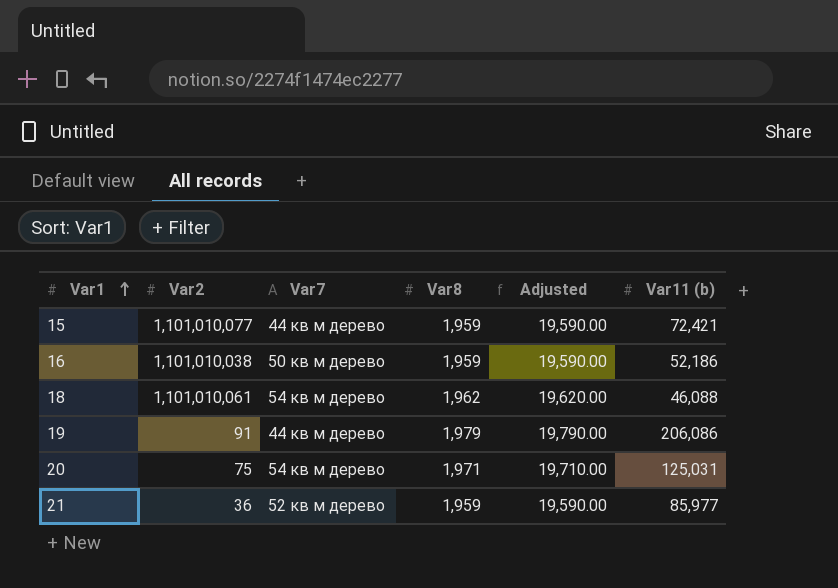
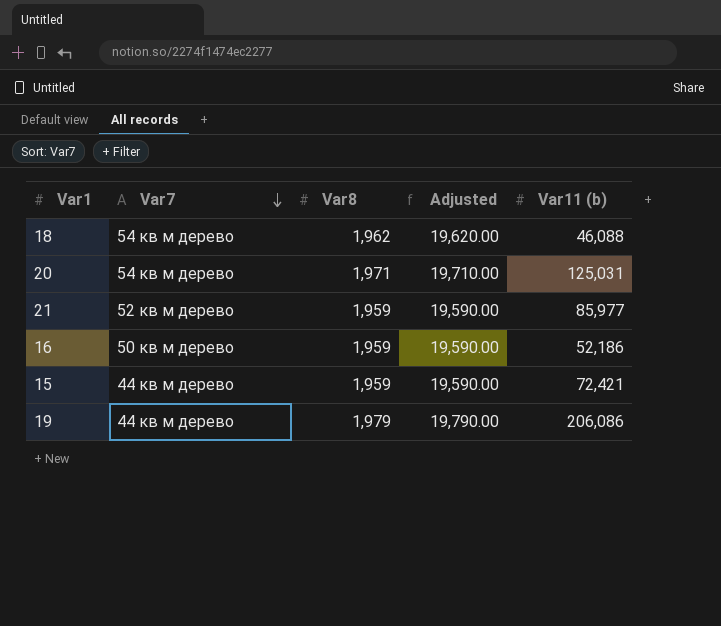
row order: Var1 ascending -> Var7 descending
column Var2 | position: 2 -> none

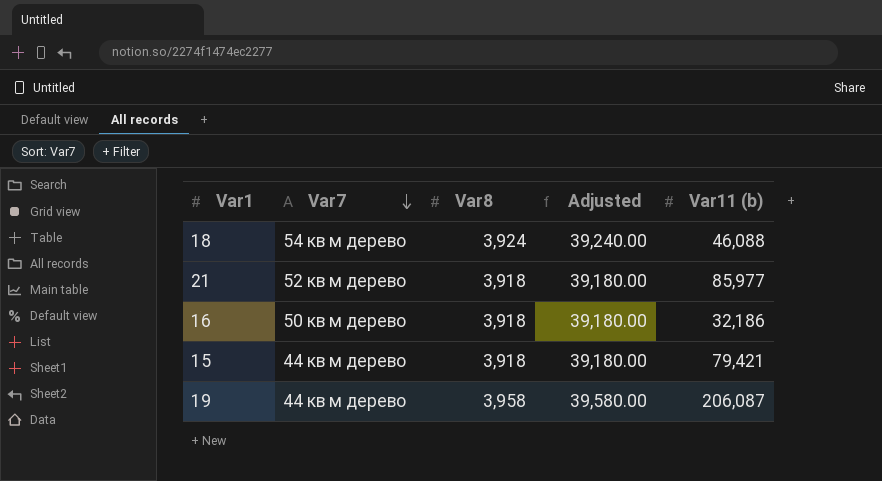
row 20: 54 кв м дерево | 1,971 | 19,710.00 | 125,031 -> none
18 | Var8: 1,962 -> 3,924
18 | Adjusted: 19,620.00 -> 39,240.00
21 | Var8: 1,959 -> 3,918
21 | Adjusted: 19,590.00 -> 39,180.00
16 | Var8: 1,959 -> 3,918
16 | Adjusted: 19,590.00 -> 39,180.00
16 | Var11 (b): 52,186 -> 32,186
15 | Var8: 1,959 -> 3,918
15 | Adjusted: 19,590.00 -> 39,180.00
15 | Var11 (b): 72,421 -> 79,421
19 | Var8: 1,979 -> 3,958
19 | Adjusted: 19,790.00 -> 39,580.00
19 | Var11 (b): 206,086 -> 206,087

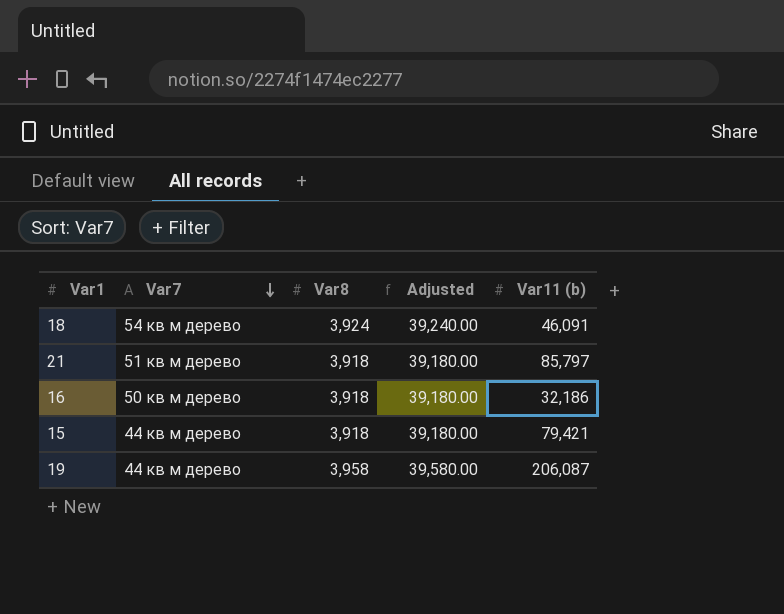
18 | Var11 (b): 46,088 -> 46,091
21 | Var7: 52 кв м дерево -> 51 кв м дерево
21 | Var11 (b): 85,977 -> 85,797

